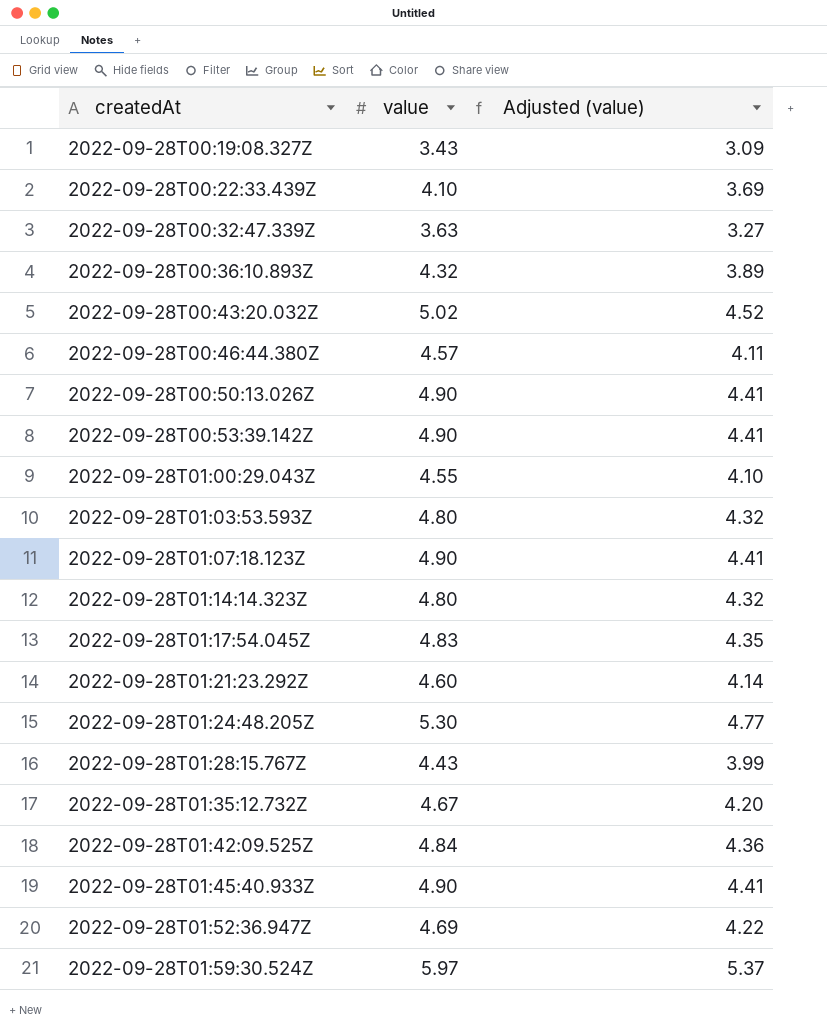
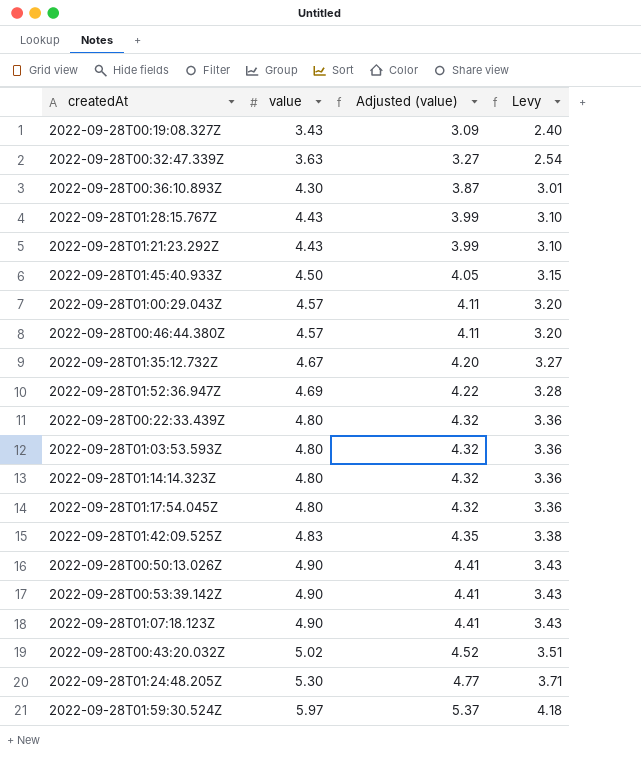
row order: createdAt ascending -> value ascending
column Levy | formula: none -> [value] * 0.7
2022-09-28T00:36:10.893Z | value: 4.32 -> 4.30
2022-09-28T00:36:10.893Z | Adjusted (value): 3.89 -> 3.87
2022-09-28T01:21:23.292Z | value: 4.60 -> 4.43
2022-09-28T01:21:23.292Z | Adjusted (value): 4.14 -> 3.99
2022-09-28T01:45:40.933Z | value: 4.90 -> 4.50
2022-09-28T01:45:40.933Z | Adjusted (value): 4.41 -> 4.05
2022-09-28T01:00:29.043Z | value: 4.55 -> 4.57
2022-09-28T01:00:29.043Z | Adjusted (value): 4.10 -> 4.11
2022-09-28T00:22:33.439Z | value: 4.10 -> 4.80
2022-09-28T00:22:33.439Z | Adjusted (value): 3.69 -> 4.32
2022-09-28T01:17:54.045Z | value: 4.83 -> 4.80
2022-09-28T01:17:54.045Z | Adjusted (value): 4.35 -> 4.32
2022-09-28T01:42:09.525Z | value: 4.84 -> 4.83
2022-09-28T01:42:09.525Z | Adjusted (value): 4.36 -> 4.35

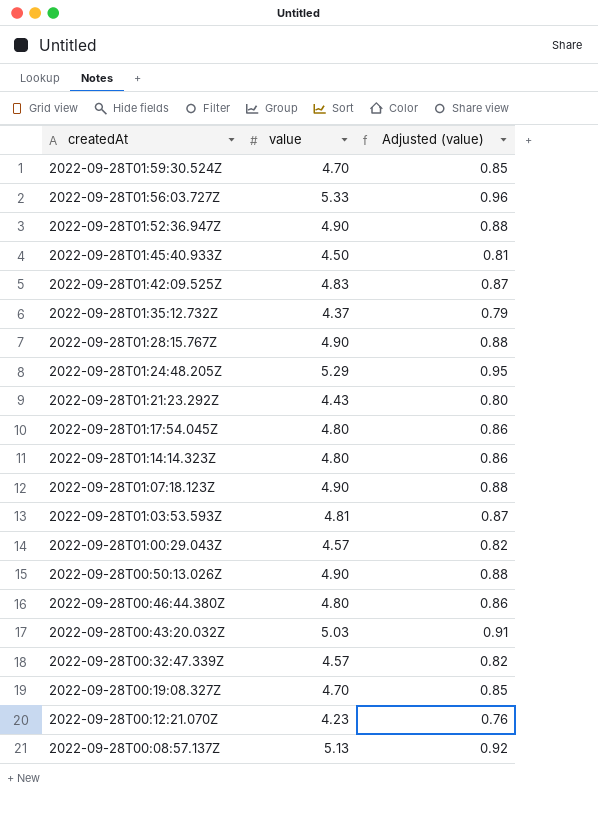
row order: value ascending -> createdAt descending
column Levy | formula: [value] * 0.7 -> none
column Adjusted (value) | formula: [value] * 0.9 -> [value] * 0.18
row 2022-09-28T00:36:10.893Z: 4.30 | 3.87 | 3.01 -> none
row 2022-09-28T00:22:33.439Z: 4.80 | 4.32 | 3.36 -> none
row 2022-09-28T00:53:39.142Z: 4.90 | 4.41 | 3.43 -> none
2022-09-28T01:59:30.524Z | value: 5.97 -> 4.70
row 2022-09-28T01:56:03.727Z: none -> 5.33 | 0.96
2022-09-28T01:52:36.947Z | value: 4.69 -> 4.90
2022-09-28T01:35:12.732Z | value: 4.67 -> 4.37
2022-09-28T01:28:15.767Z | value: 4.43 -> 4.90
2022-09-28T01:24:48.205Z | value: 5.30 -> 5.29
2022-09-28T01:03:53.593Z | value: 4.80 -> 4.81
2022-09-28T00:46:44.380Z | value: 4.57 -> 4.80
2022-09-28T00:43:20.032Z | value: 5.02 -> 5.03
2022-09-28T00:32:47.339Z | value: 3.63 -> 4.57
2022-09-28T00:19:08.327Z | value: 3.43 -> 4.70
row 2022-09-28T00:12:21.070Z: none -> 4.23 | 0.76
row 2022-09-28T00:08:57.137Z: none -> 5.13 | 0.92

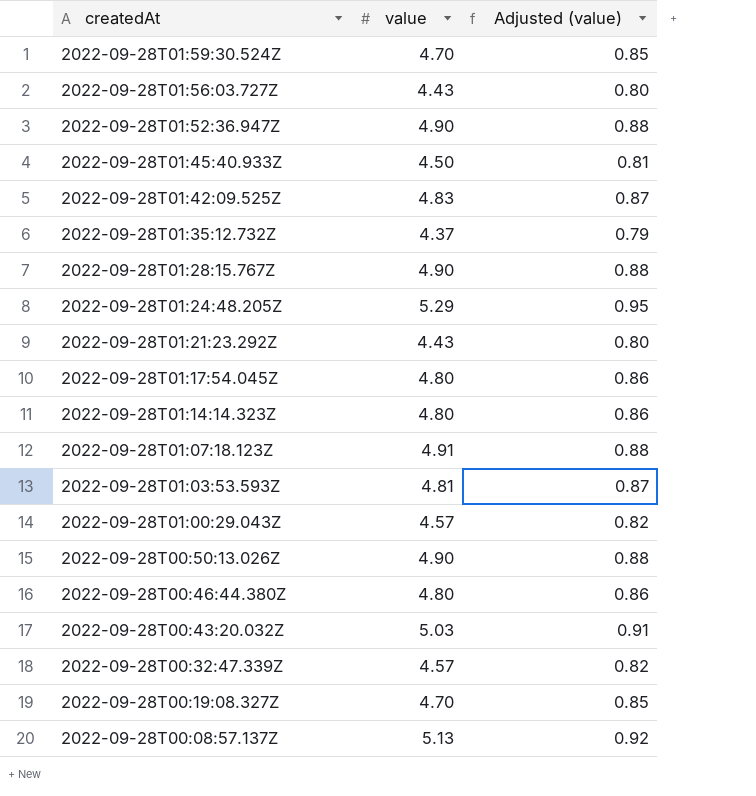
row 2022-09-28T00:12:21.070Z: 4.23 | 0.76 -> none
2022-09-28T01:56:03.727Z | value: 5.33 -> 4.43
2022-09-28T01:56:03.727Z | Adjusted (value): 0.96 -> 0.80
2022-09-28T01:07:18.123Z | value: 4.90 -> 4.91

